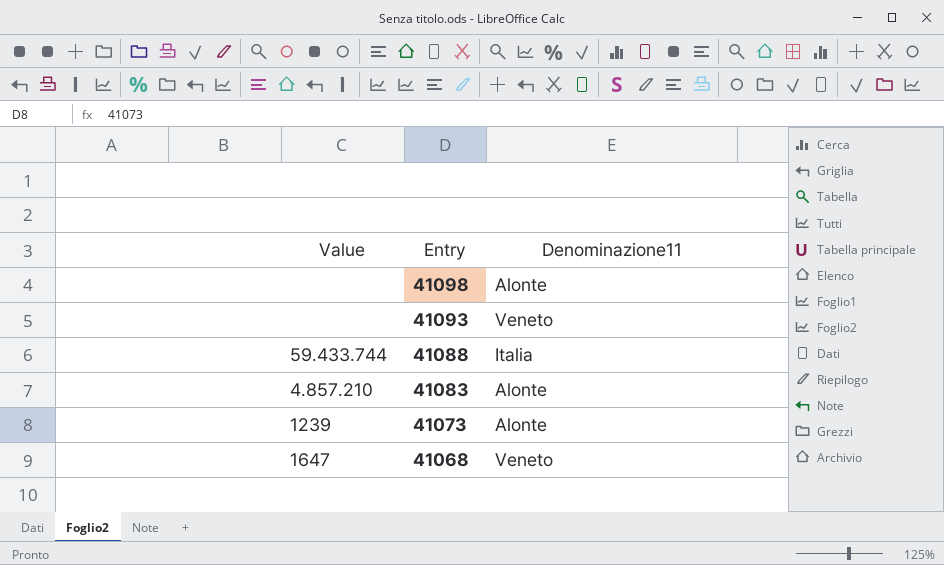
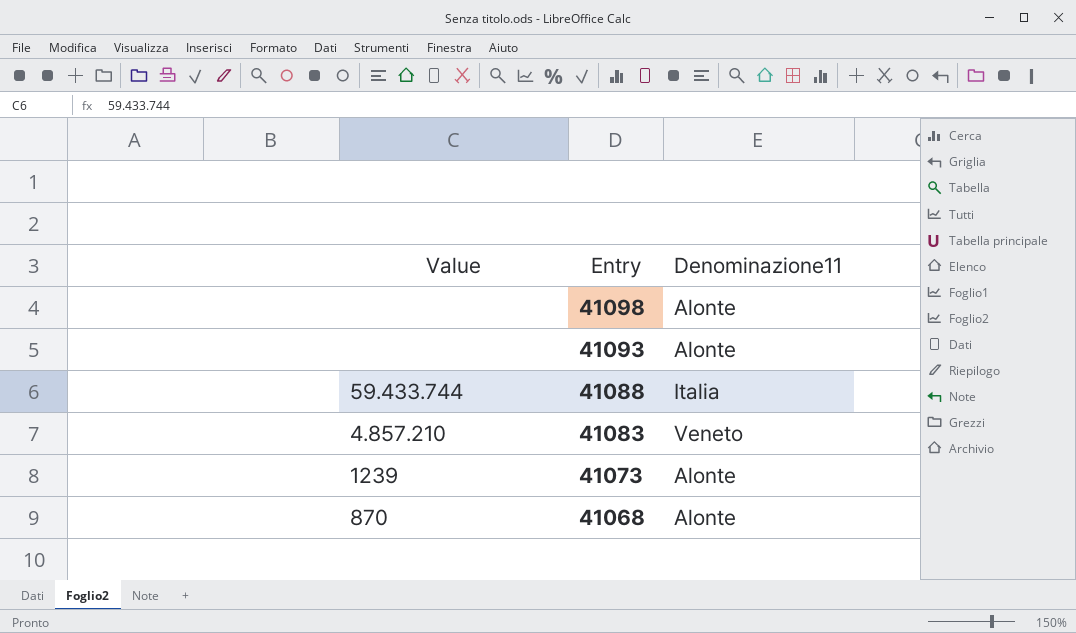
41093 | Denominazione11: Veneto -> Alonte
41083 | Denominazione11: Alonte -> Veneto
41068 | Value: 1647 -> 870
41068 | Denominazione11: Veneto -> Alonte

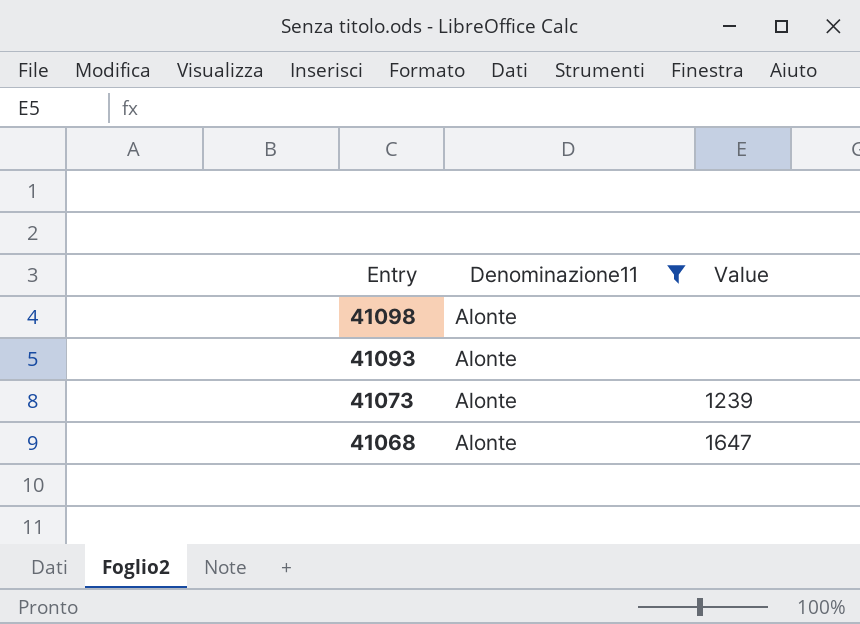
filter: none -> Denominazione11 = Alonte
column Value | position: 1 -> 3
41068 | Value: 870 -> 1647

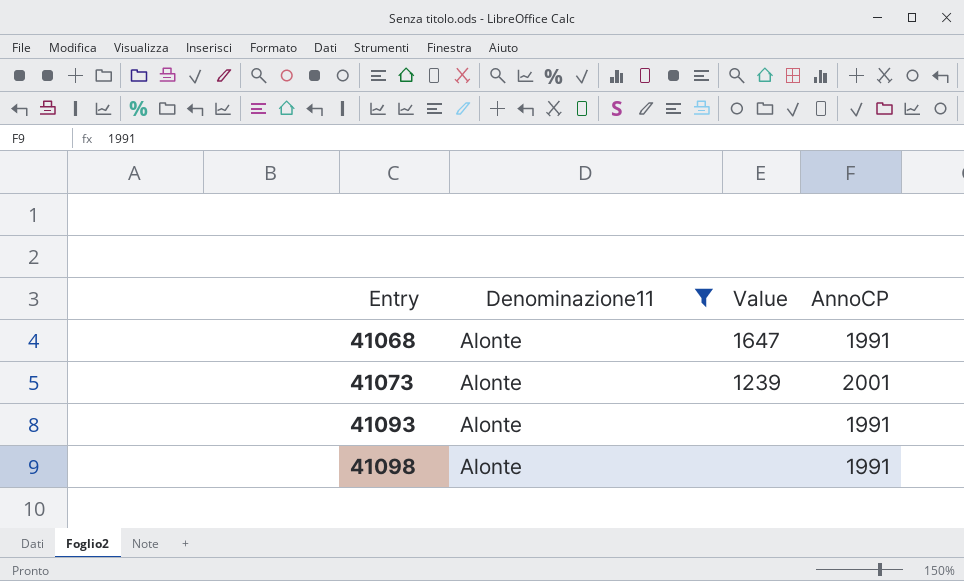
row order: Entry descending -> Entry ascending
column AnnoCP | position: none -> 4

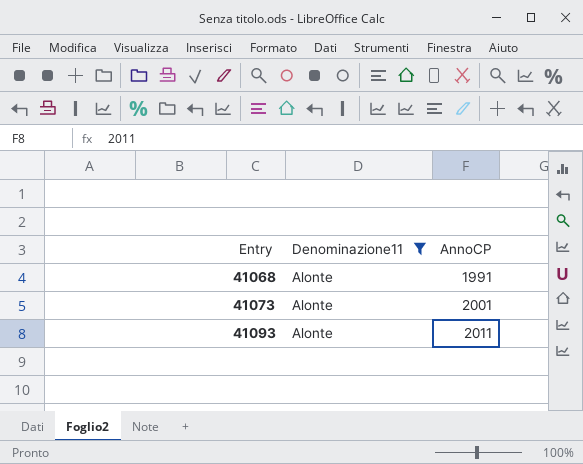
column Value | position: 3 -> none
row 41098: Alonte | none | 1991 -> none
41093 | AnnoCP: 1991 -> 2011

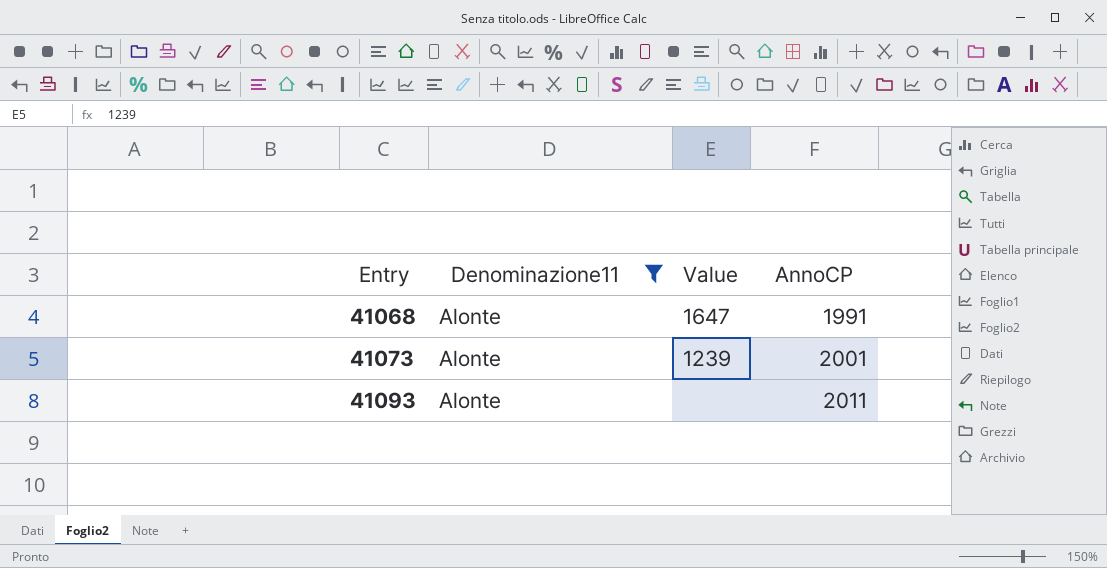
column Value | position: none -> 3

